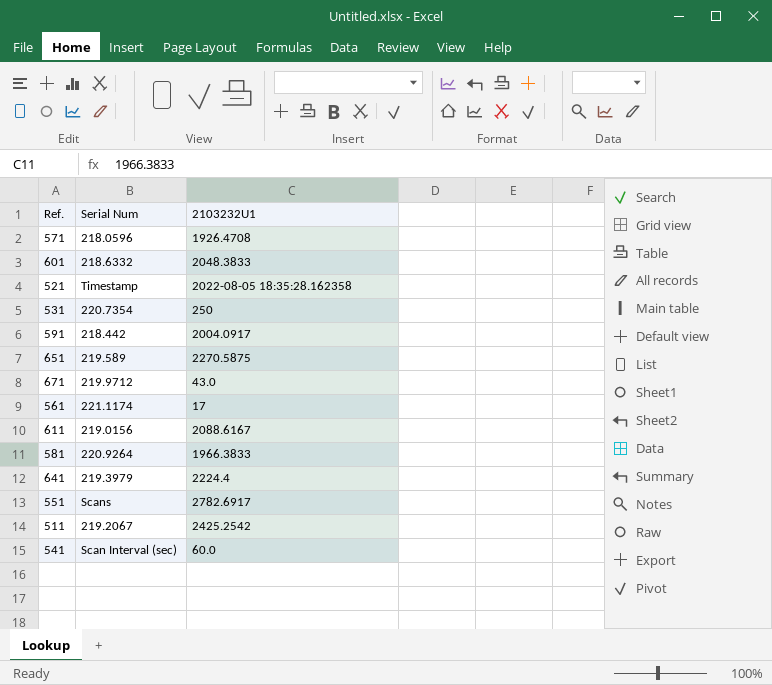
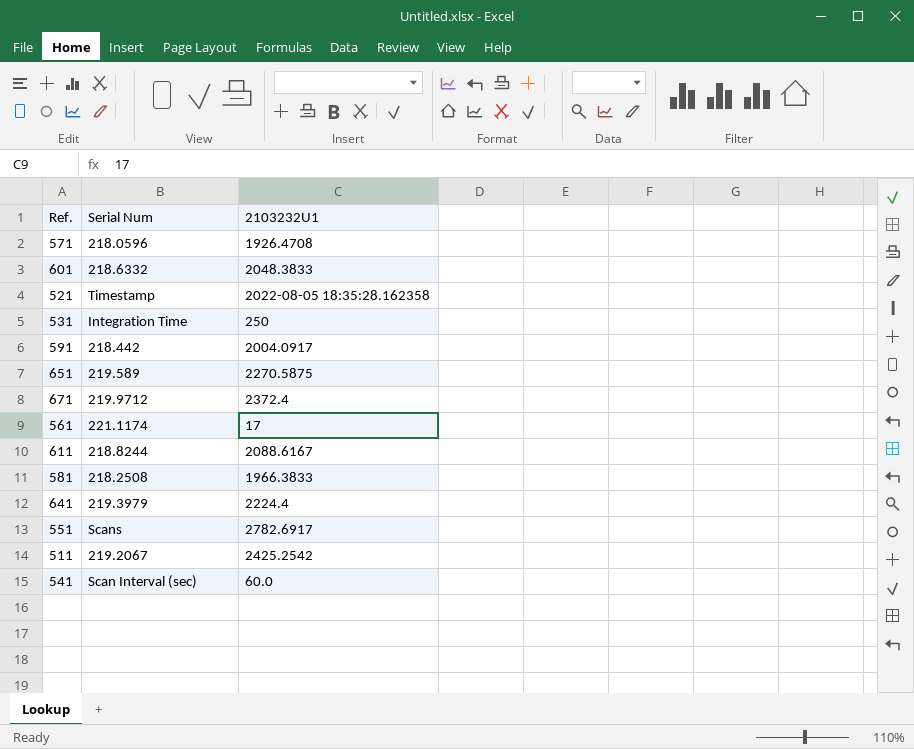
531 | Serial Num: 220.7354 -> Integration Time
671 | 2103232U1: 43.0 -> 2372.4
611 | Serial Num: 219.0156 -> 218.8244
581 | Serial Num: 220.9264 -> 218.2508

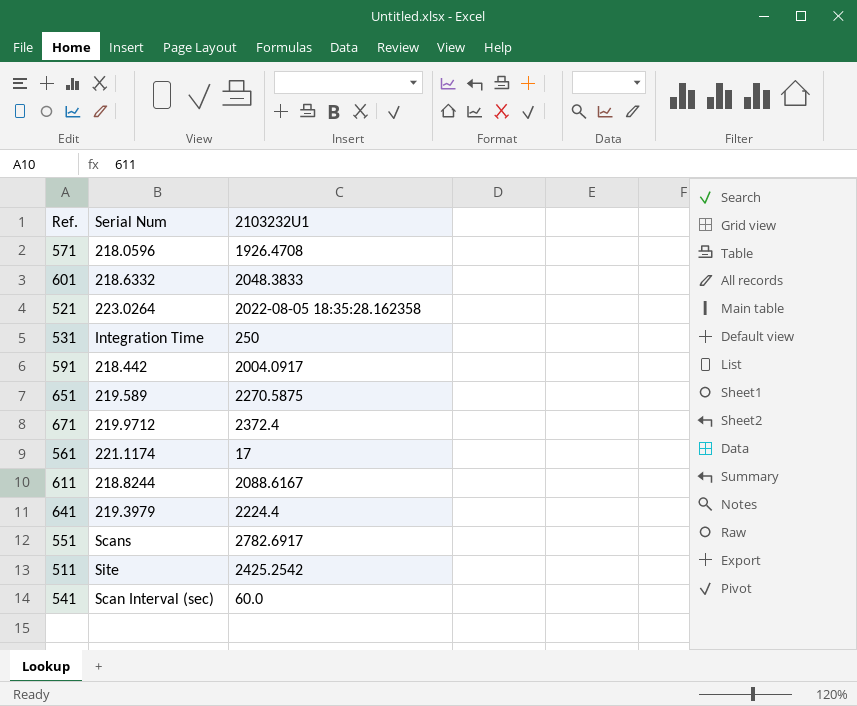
row 581: 218.2508 | 1966.3833 -> none
521 | Serial Num: Timestamp -> 223.0264
511 | Serial Num: 219.2067 -> Site

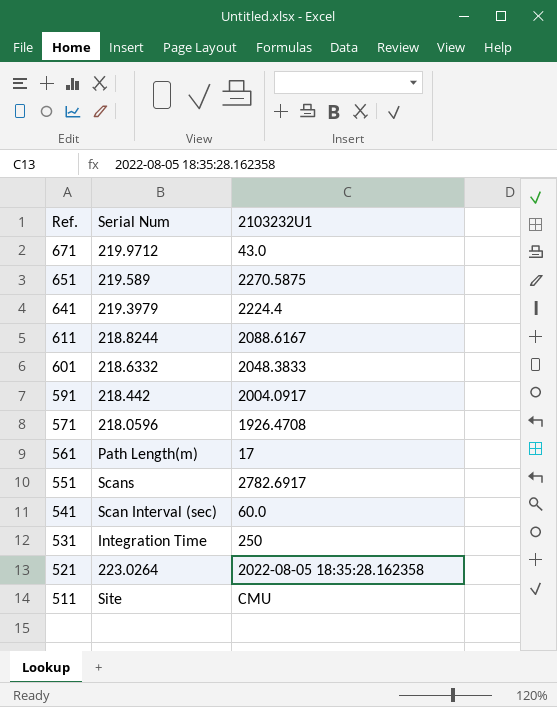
row order: none -> Ref. descending
671 | 2103232U1: 2372.4 -> 43.0
561 | Serial Num: 221.1174 -> Path Length(m)
511 | 2103232U1: 2425.2542 -> CMU

